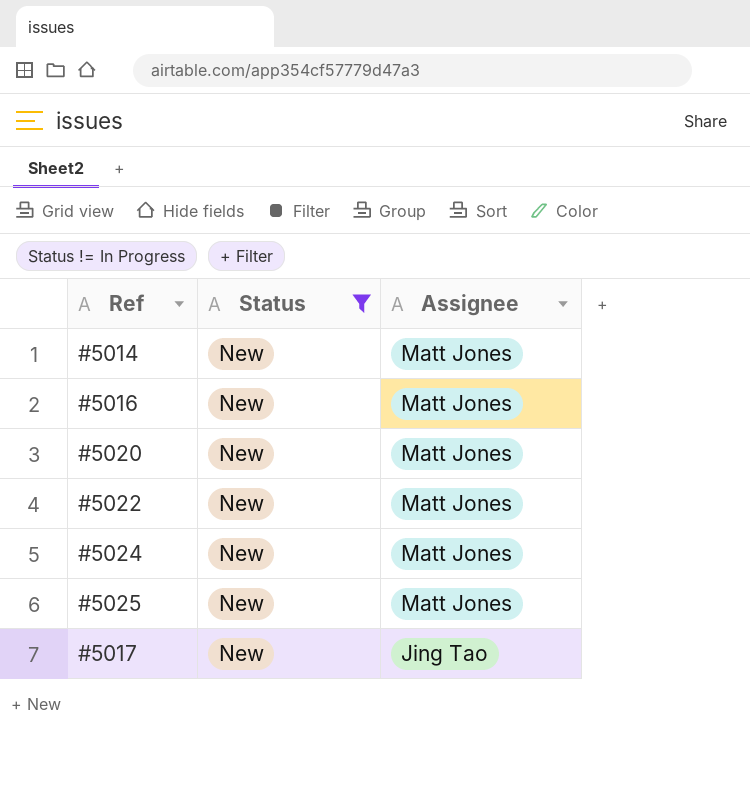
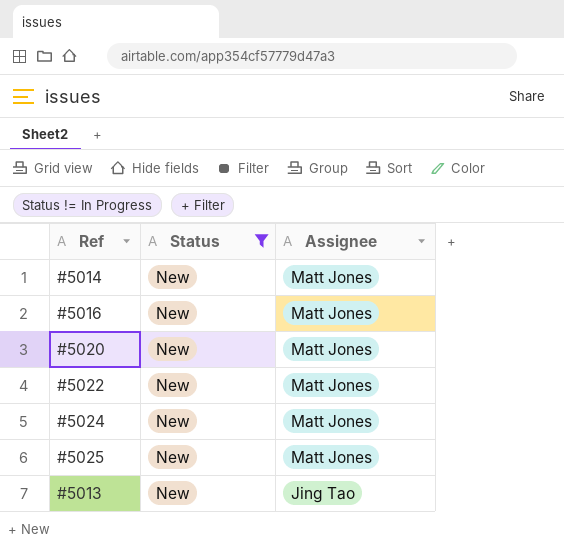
row #5017: New | Jing Tao -> none
row #5013: none -> New | Jing Tao

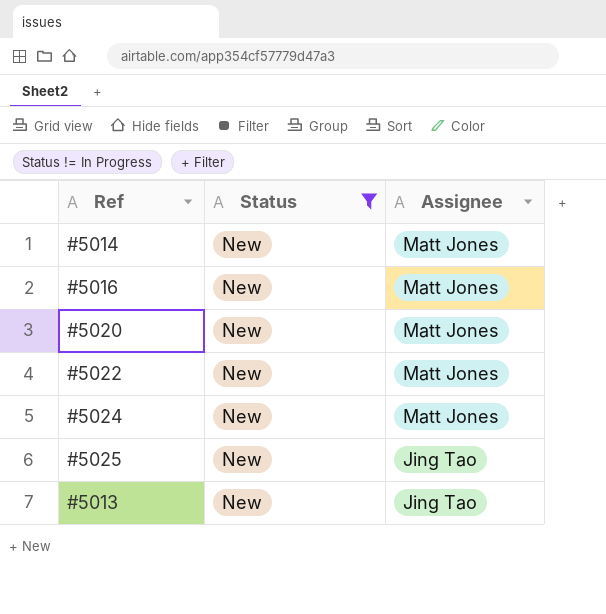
#5025 | Assignee: Matt Jones -> Jing Tao

